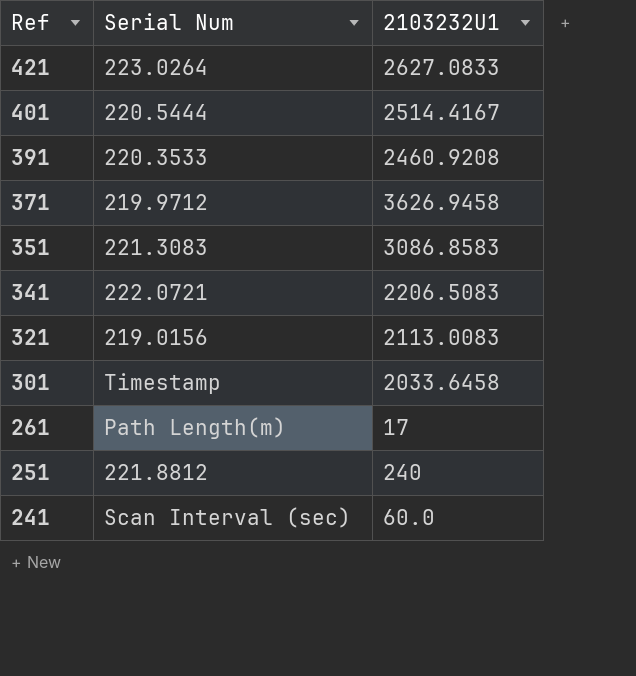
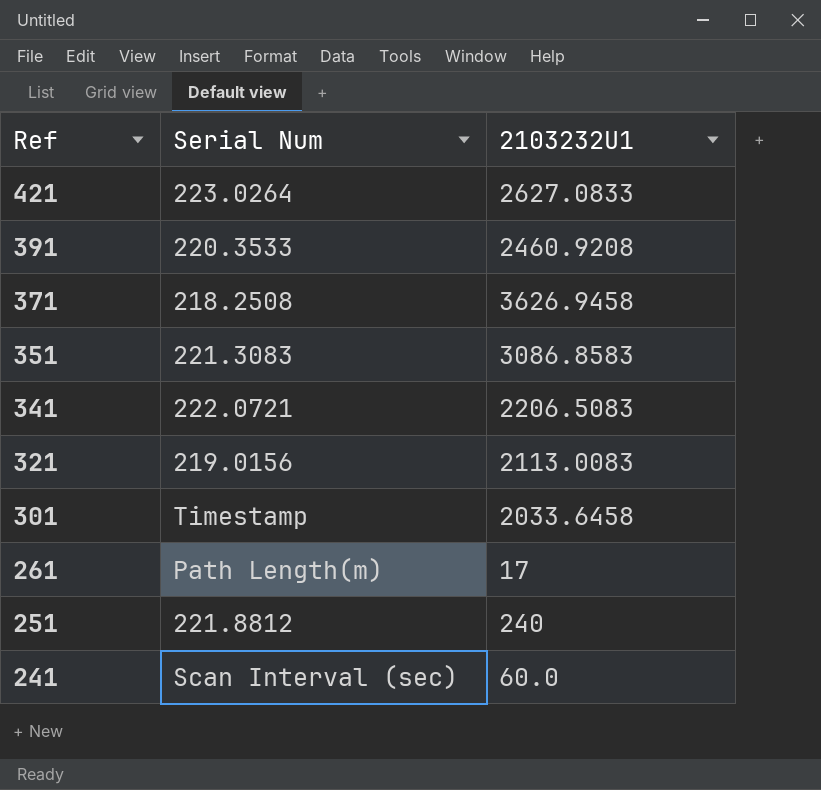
row 401: 220.5444 | 2514.4167 -> none
371 | Serial Num: 219.9712 -> 218.2508

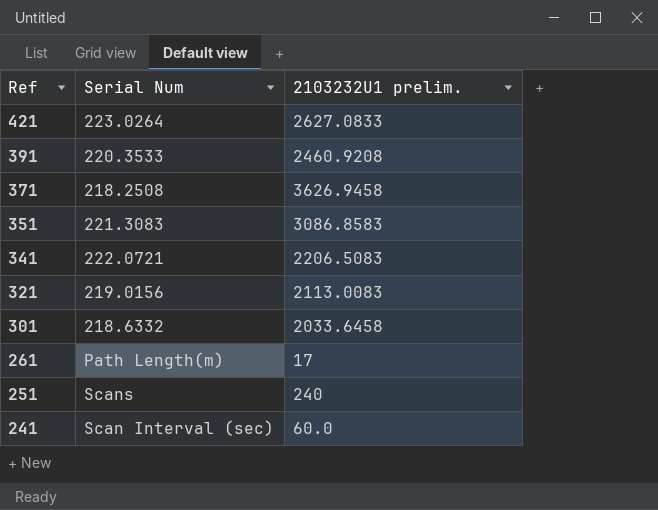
column name: 2103232U1 -> 2103232U1 prelim.
301 | Serial Num: Timestamp -> 218.6332
251 | Serial Num: 221.8812 -> Scans

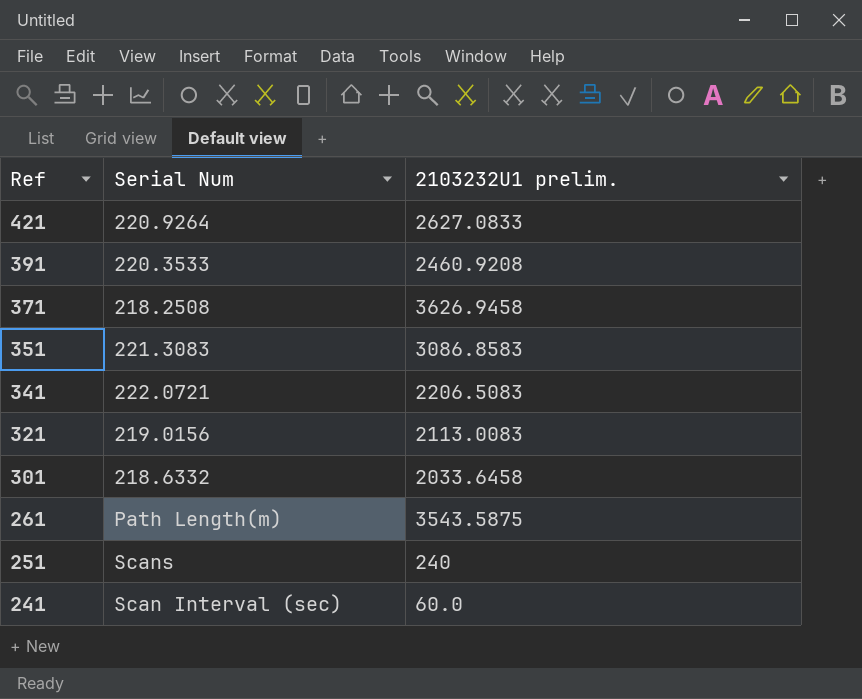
421 | Serial Num: 223.0264 -> 220.9264
261 | 2103232U1 prelim.: 17 -> 3543.5875

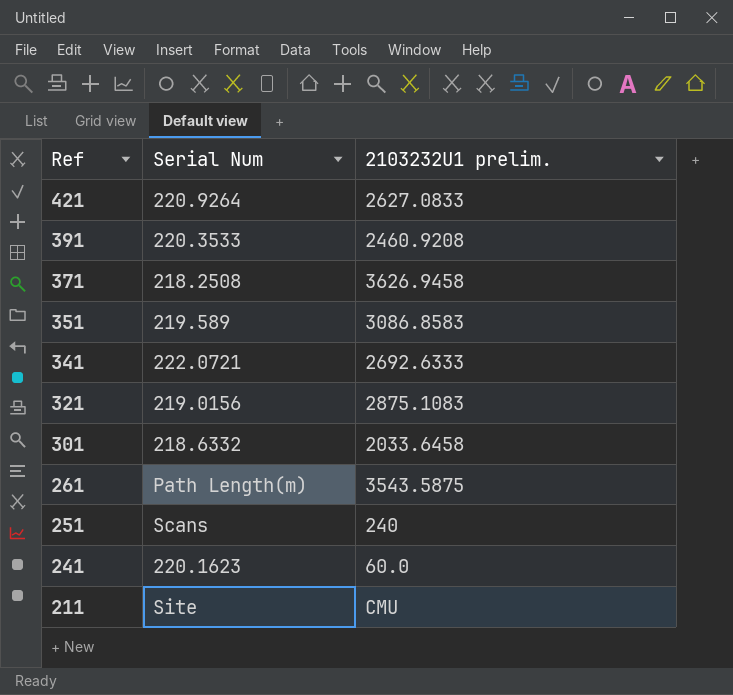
351 | Serial Num: 221.3083 -> 219.589
341 | 2103232U1 prelim.: 2206.5083 -> 2692.6333
321 | 2103232U1 prelim.: 2113.0083 -> 2875.1083
241 | Serial Num: Scan Interval (sec) -> 220.1623
row 211: none -> Site | CMU

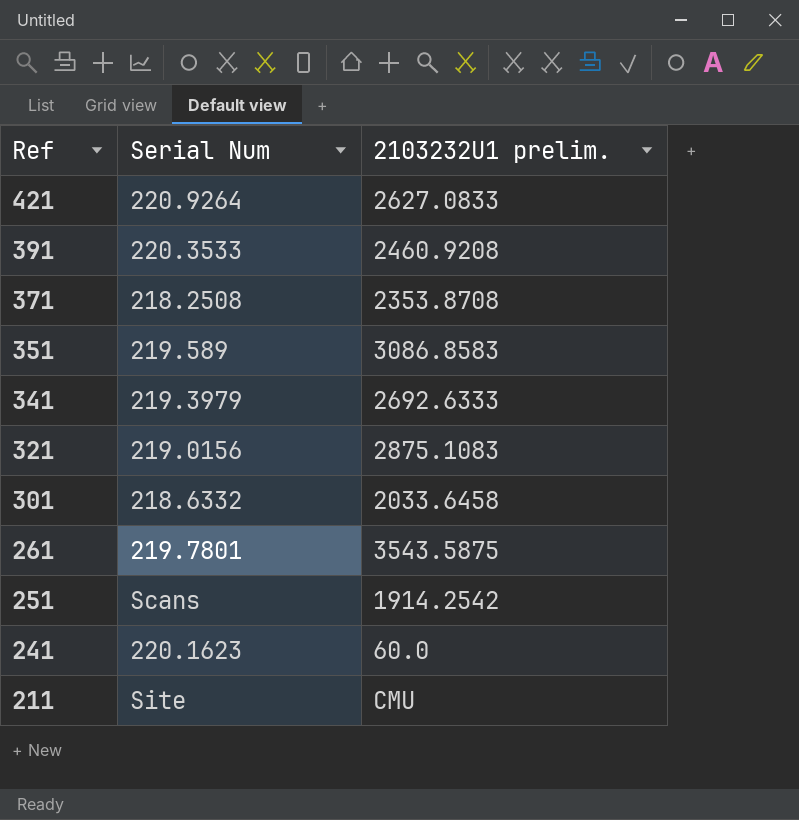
371 | 2103232U1 prelim.: 3626.9458 -> 2353.8708
341 | Serial Num: 222.0721 -> 219.3979
261 | Serial Num: Path Length(m) -> 219.7801
251 | 2103232U1 prelim.: 240 -> 1914.2542

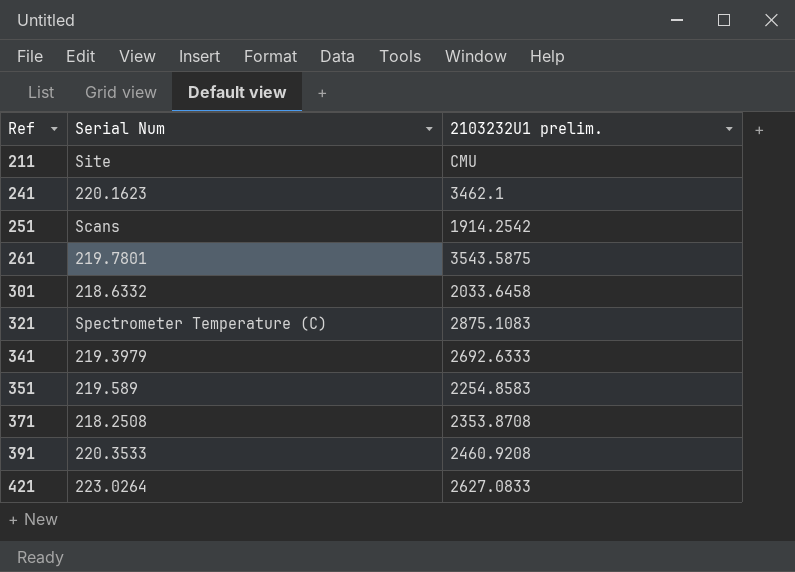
row order: Ref descending -> Ref ascending
241 | 2103232U1 prelim.: 60.0 -> 3462.1
321 | Serial Num: 219.0156 -> Spectrometer Temperature (C)
351 | 2103232U1 prelim.: 3086.8583 -> 2254.8583
421 | Serial Num: 220.9264 -> 223.0264

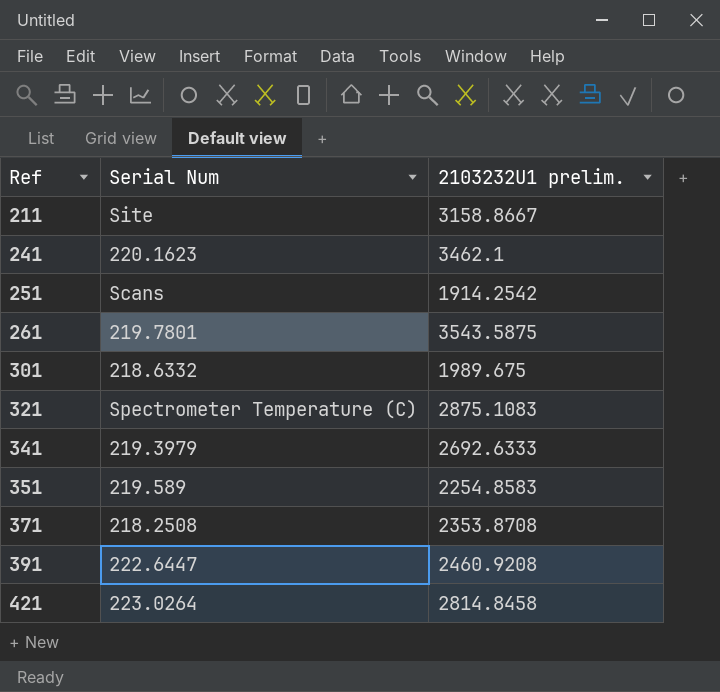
211 | 2103232U1 prelim.: CMU -> 3158.8667
301 | 2103232U1 prelim.: 2033.6458 -> 1989.675
391 | Serial Num: 220.3533 -> 222.6447
421 | 2103232U1 prelim.: 2627.0833 -> 2814.8458

